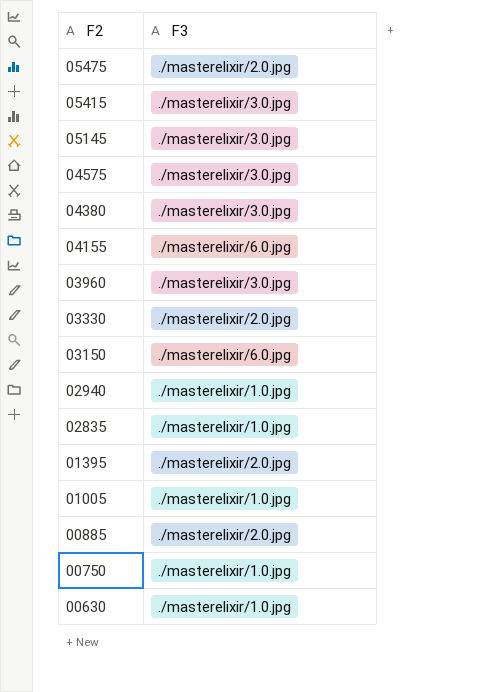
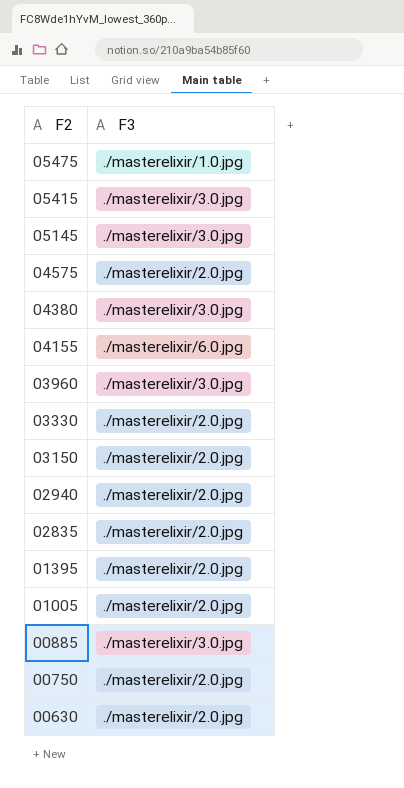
05475 | F3: ./masterelixir/2.0.jpg -> ./masterelixir/1.0.jpg
04575 | F3: ./masterelixir/3.0.jpg -> ./masterelixir/2.0.jpg
03150 | F3: ./masterelixir/6.0.jpg -> ./masterelixir/2.0.jpg
02940 | F3: ./masterelixir/1.0.jpg -> ./masterelixir/2.0.jpg
02835 | F3: ./masterelixir/1.0.jpg -> ./masterelixir/2.0.jpg
01005 | F3: ./masterelixir/1.0.jpg -> ./masterelixir/2.0.jpg
00885 | F3: ./masterelixir/2.0.jpg -> ./masterelixir/3.0.jpg
00750 | F3: ./masterelixir/1.0.jpg -> ./masterelixir/2.0.jpg
00630 | F3: ./masterelixir/1.0.jpg -> ./masterelixir/2.0.jpg

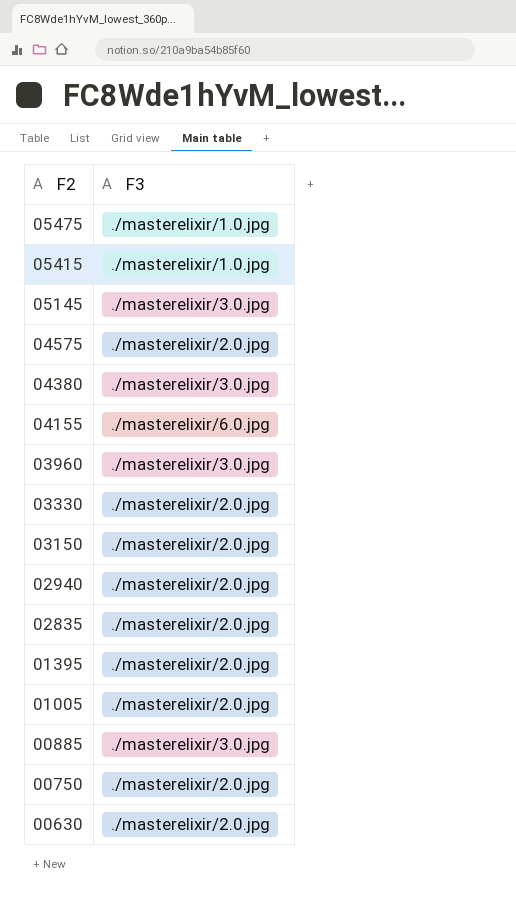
05415 | F3: ./masterelixir/3.0.jpg -> ./masterelixir/1.0.jpg

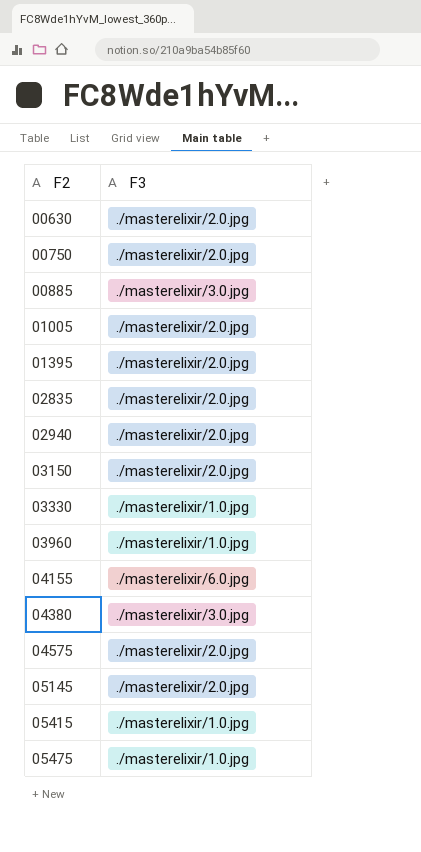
row order: F2 descending -> F2 ascending
03330 | F3: ./masterelixir/2.0.jpg -> ./masterelixir/1.0.jpg
03960 | F3: ./masterelixir/3.0.jpg -> ./masterelixir/1.0.jpg
05145 | F3: ./masterelixir/3.0.jpg -> ./masterelixir/2.0.jpg

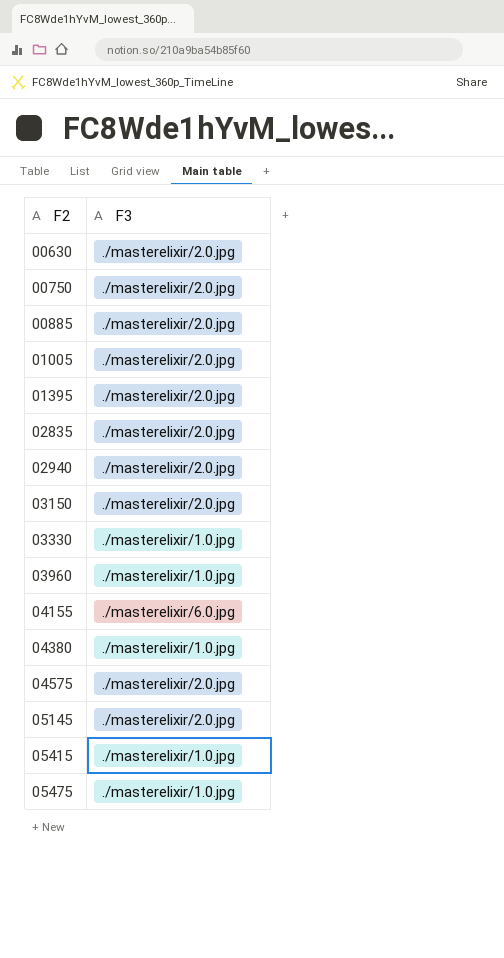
00885 | F3: ./masterelixir/3.0.jpg -> ./masterelixir/2.0.jpg
04380 | F3: ./masterelixir/3.0.jpg -> ./masterelixir/1.0.jpg

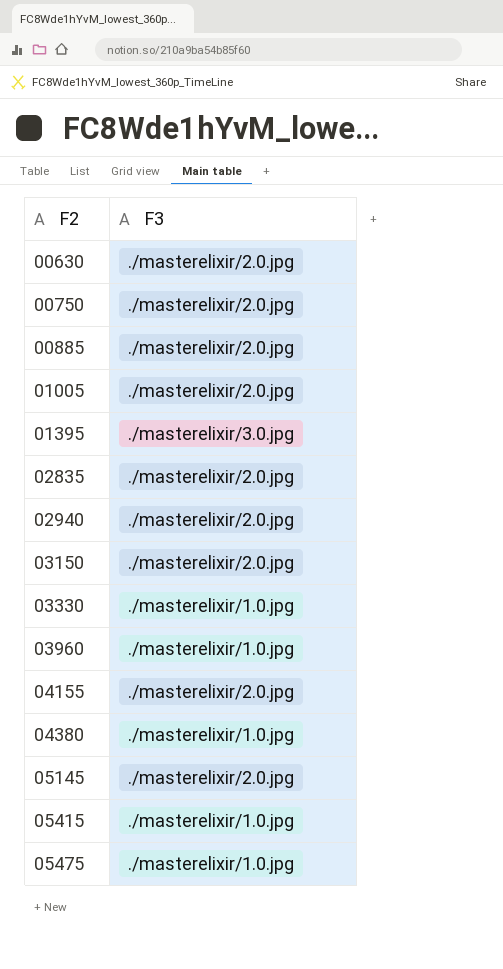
row 04575: ./masterelixir/2.0.jpg -> none
01395 | F3: ./masterelixir/2.0.jpg -> ./masterelixir/3.0.jpg
04155 | F3: ./masterelixir/6.0.jpg -> ./masterelixir/2.0.jpg

